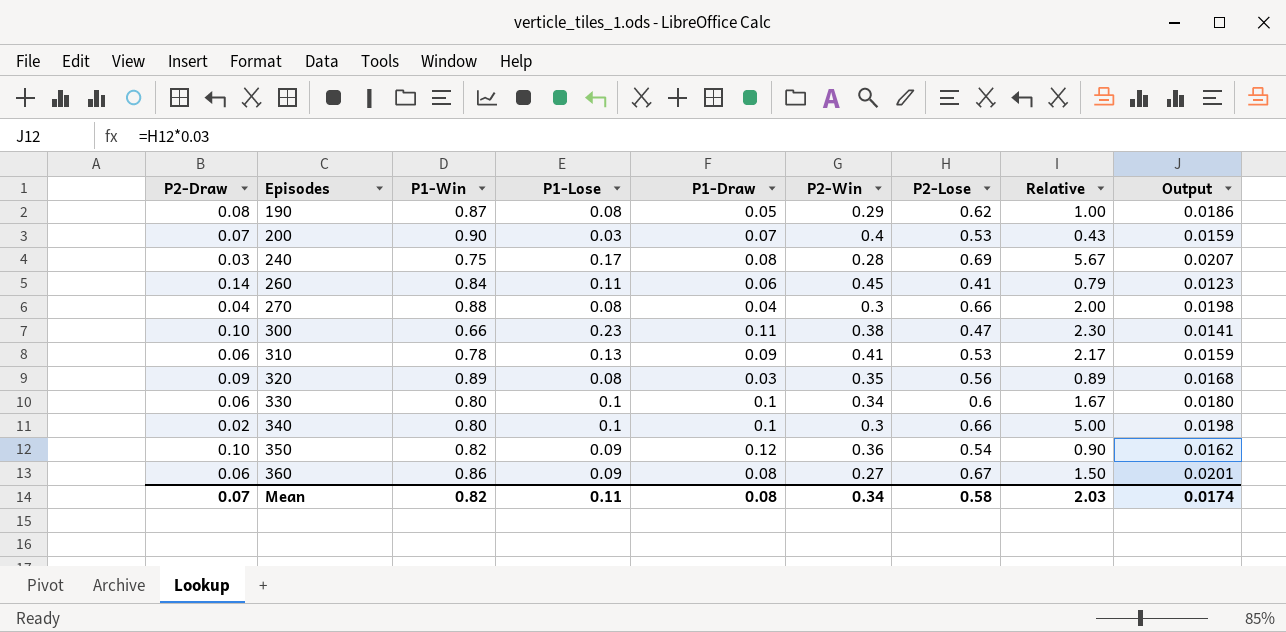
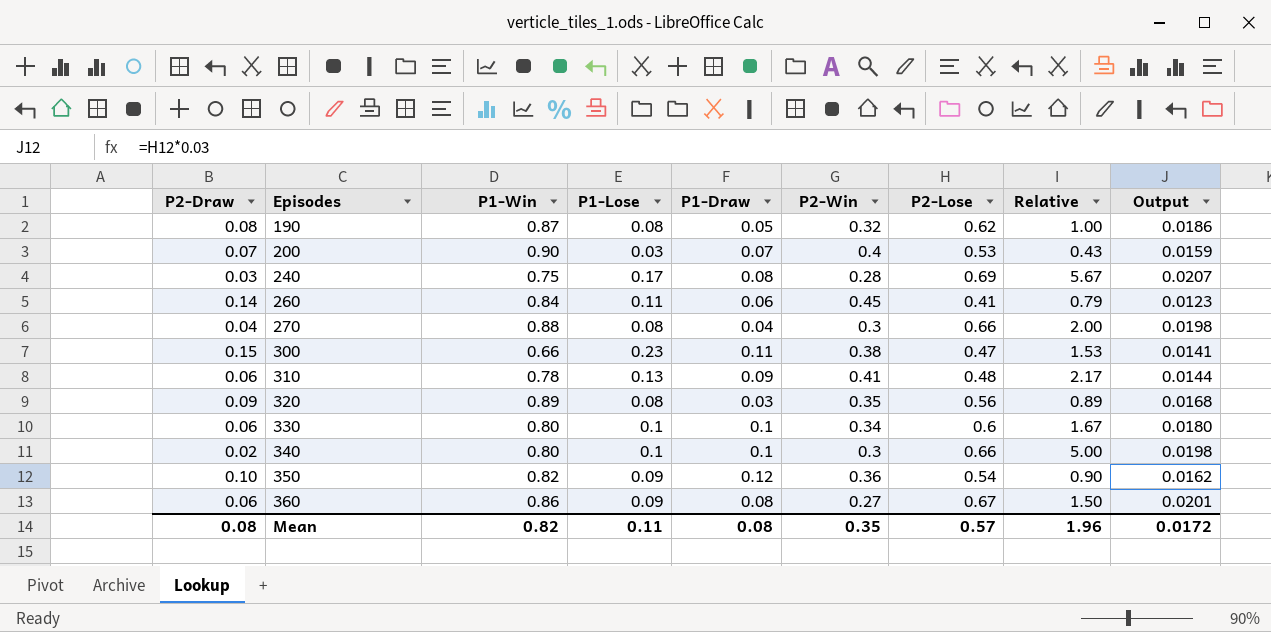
190 | P2-Win: 0.29 -> 0.32
300 | P2-Draw: 0.10 -> 0.15
300 | Relative: 2.30 -> 1.53
310 | P2-Lose: 0.53 -> 0.48
310 | Output: 0.0159 -> 0.0144
Mean | P2-Draw: 0.07 -> 0.08
Mean | P2-Win: 0.34 -> 0.35
Mean | P2-Lose: 0.58 -> 0.57
Mean | Relative: 2.03 -> 1.96
Mean | Output: 0.0174 -> 0.0172

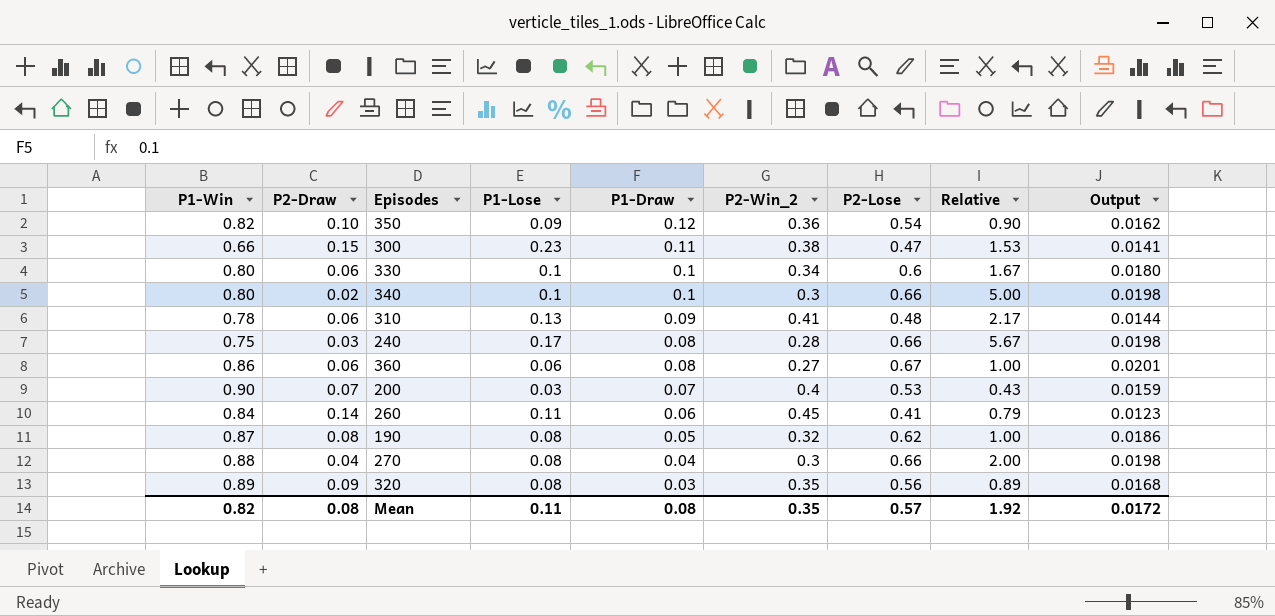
row order: Episodes ascending -> P1-Draw descending
column P1-Win | position: 3 -> 1
column name: P2-Win -> P2-Win_2
240 | P2-Lose: 0.69 -> 0.66
240 | Output: 0.0207 -> 0.0198
360 | P1-Lose: 0.09 -> 0.06
360 | Relative: 1.50 -> 1.00
Mean | Relative: 1.96 -> 1.92

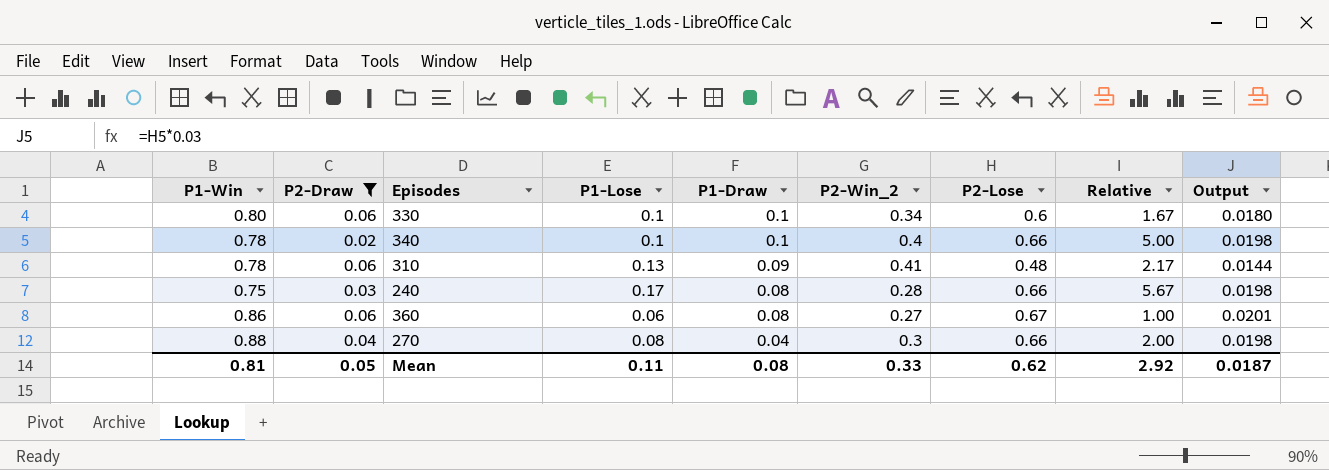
filter: none -> P2-Draw <= 0.06
340 | P1-Win: 0.80 -> 0.78
340 | P2-Win_2: 0.3 -> 0.4
Mean | P1-Win: 0.82 -> 0.81
Mean | P2-Draw: 0.08 -> 0.05
Mean | P2-Win_2: 0.35 -> 0.33
Mean | P2-Lose: 0.57 -> 0.62
Mean | Relative: 1.92 -> 2.92
Mean | Output: 0.0172 -> 0.0187

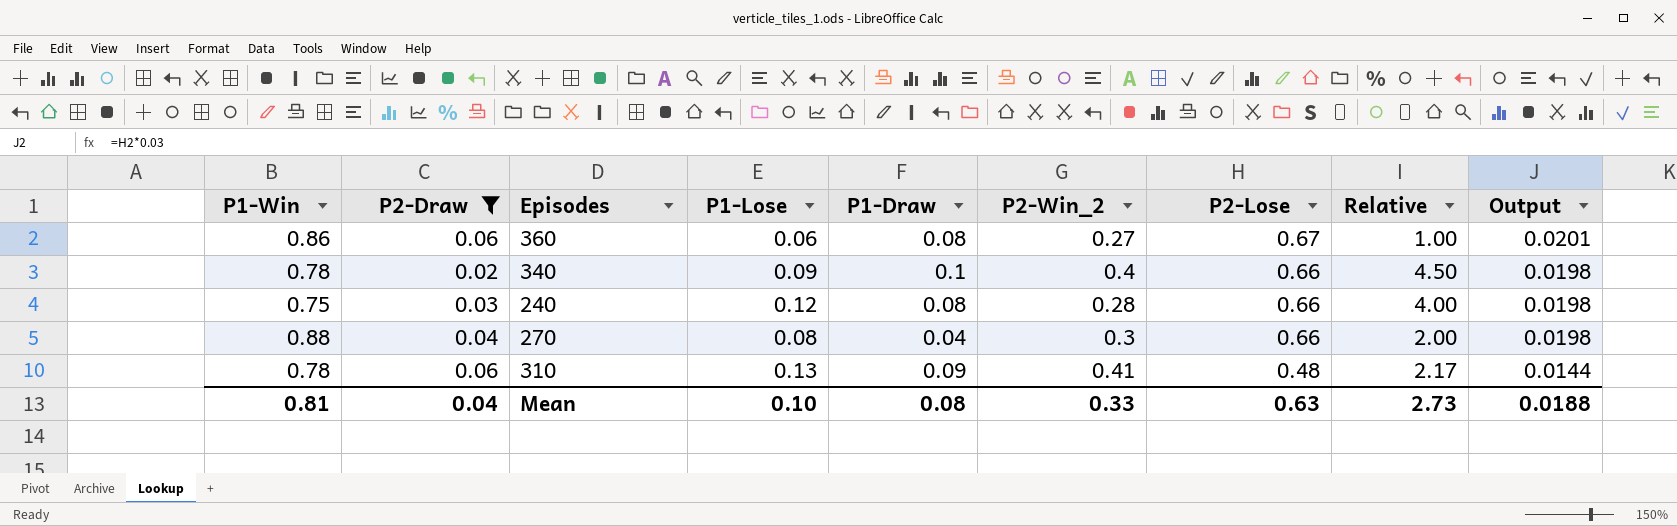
row order: P1-Draw descending -> P2-Lose descending
row 330: 0.80 | 0.06 | 0.1 | 0.1 | 0.34 | 0.6 | 1.67 | 0.0180 -> none
340 | P1-Lose: 0.1 -> 0.09
340 | Relative: 5.00 -> 4.50
240 | P1-Lose: 0.17 -> 0.12
240 | Relative: 5.67 -> 4.00
Mean | P2-Draw: 0.05 -> 0.04
Mean | P1-Lose: 0.11 -> 0.10
Mean | P2-Lose: 0.62 -> 0.63
Mean | Relative: 2.92 -> 2.73
Mean | Output: 0.0187 -> 0.0188

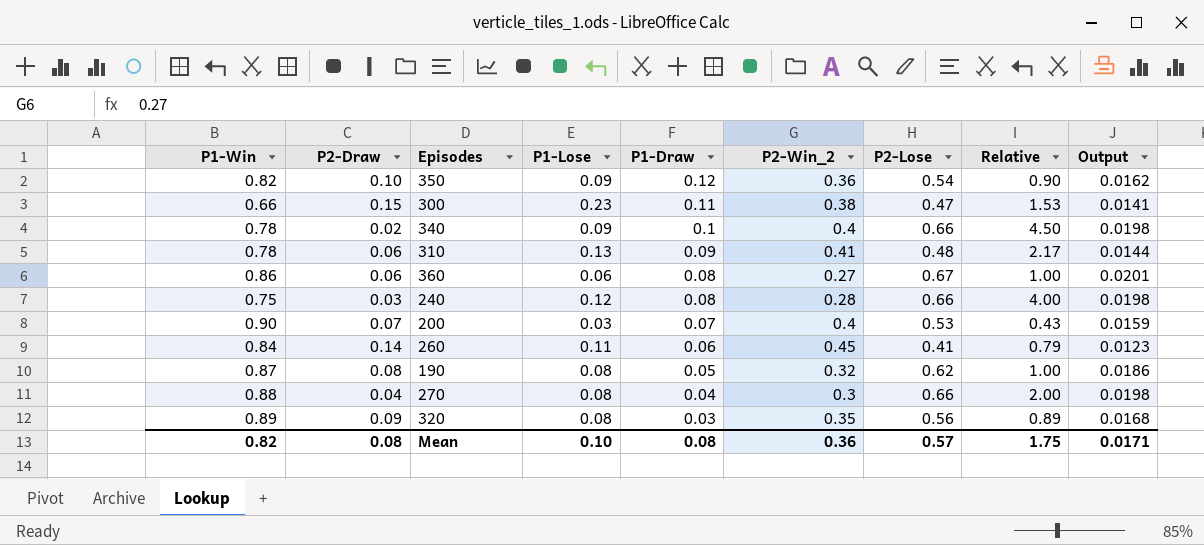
filter: P2-Draw <= 0.06 -> none
row order: P2-Lose descending -> P1-Draw descending
Mean | P1-Win: 0.81 -> 0.82
Mean | P2-Draw: 0.04 -> 0.08
Mean | P2-Win_2: 0.33 -> 0.36
Mean | P2-Lose: 0.63 -> 0.57
Mean | Relative: 2.73 -> 1.75
Mean | Output: 0.0188 -> 0.0171

